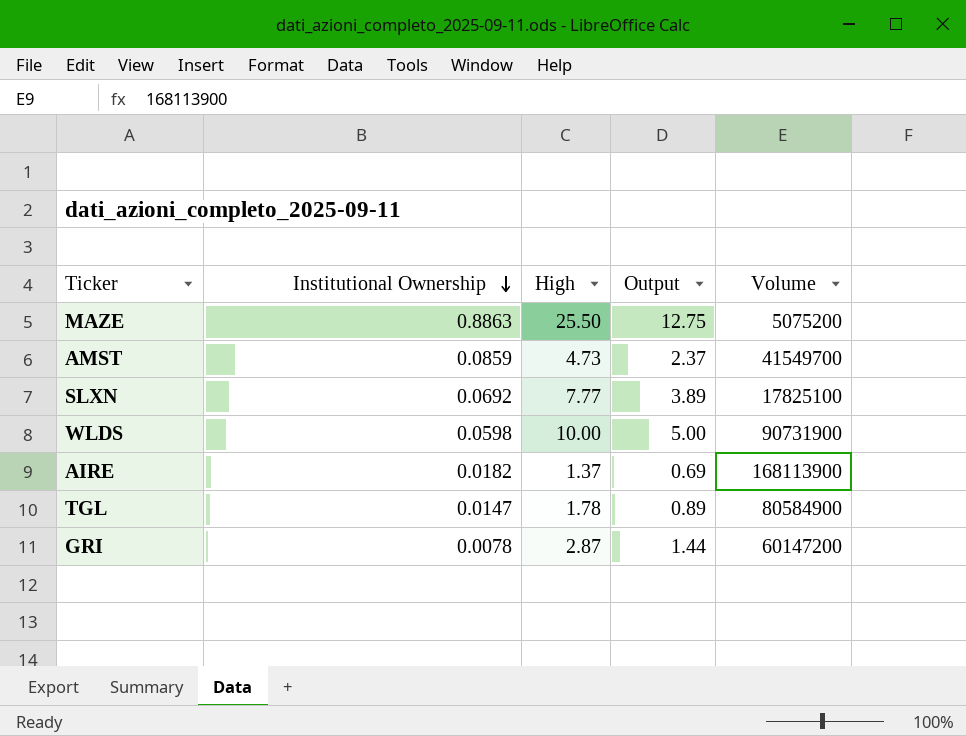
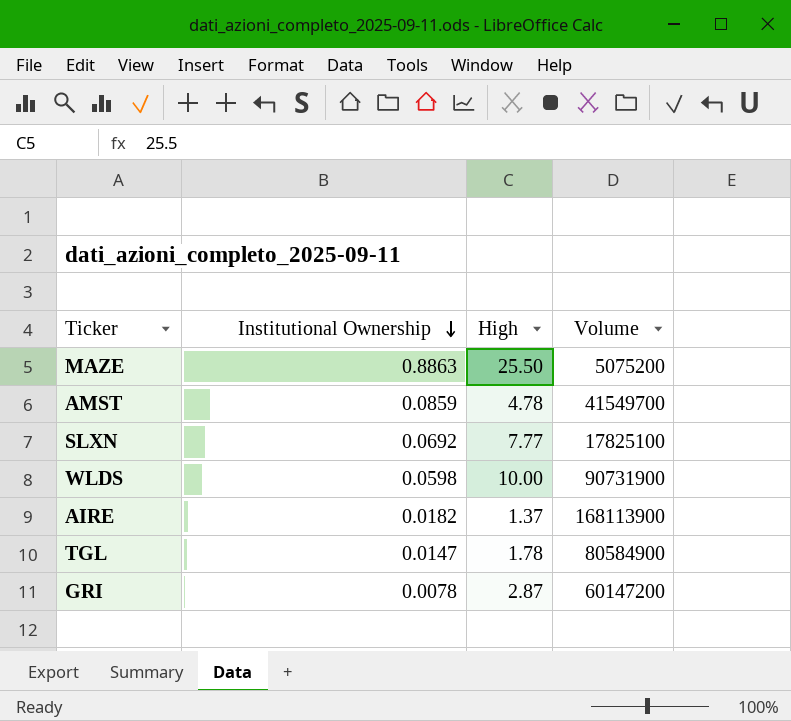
column Output | formula: [High] * 0.5 -> none
AMST | High: 4.73 -> 4.78

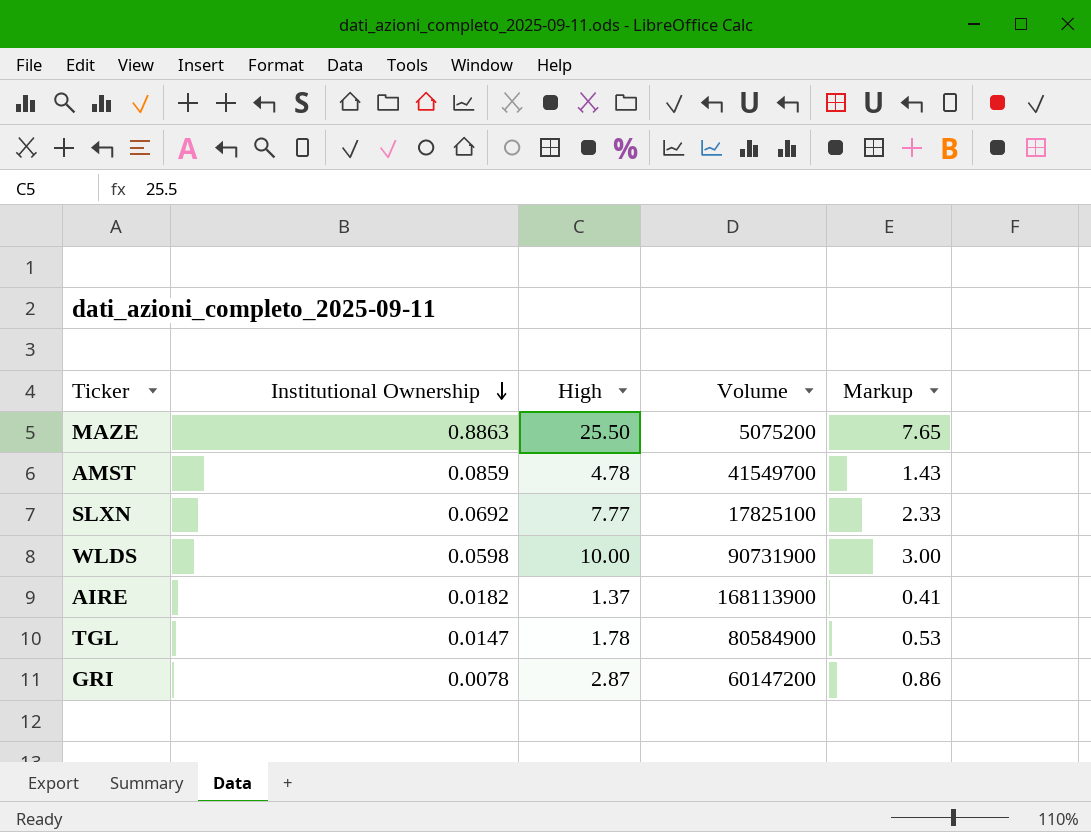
column Markup | formula: none -> [High] * 0.3

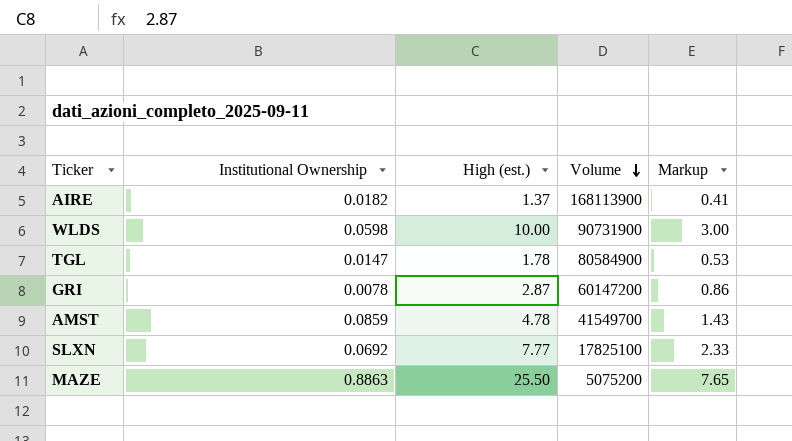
row order: Institutional Ownership descending -> Volume descending
column name: High -> High (est.)

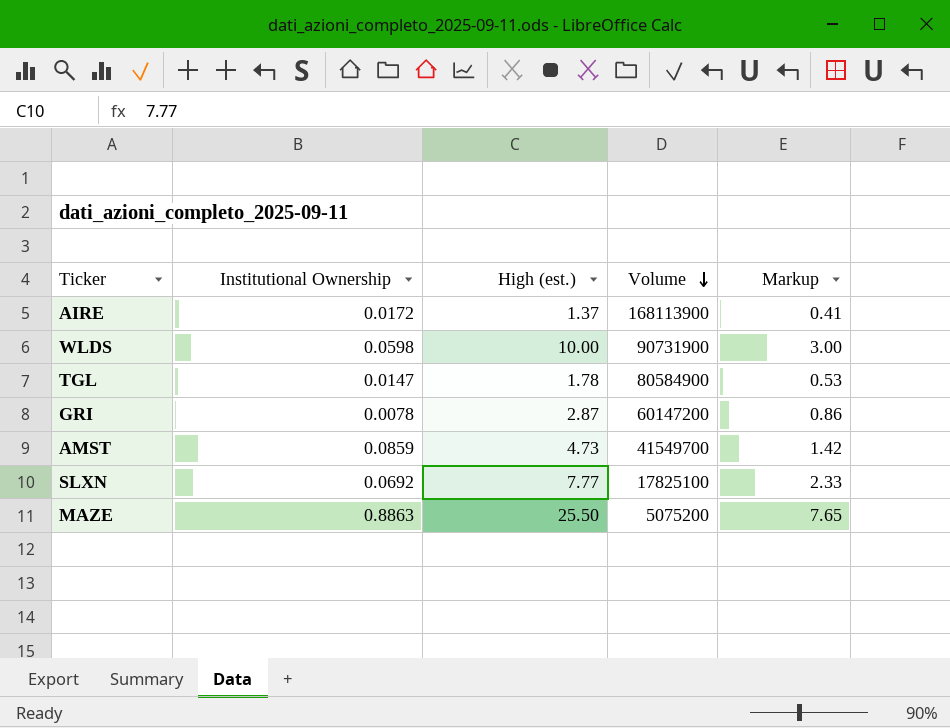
AIRE | Institutional Ownership: 0.0182 -> 0.0172
AMST | High (est.): 4.78 -> 4.73
AMST | Markup: 1.43 -> 1.42

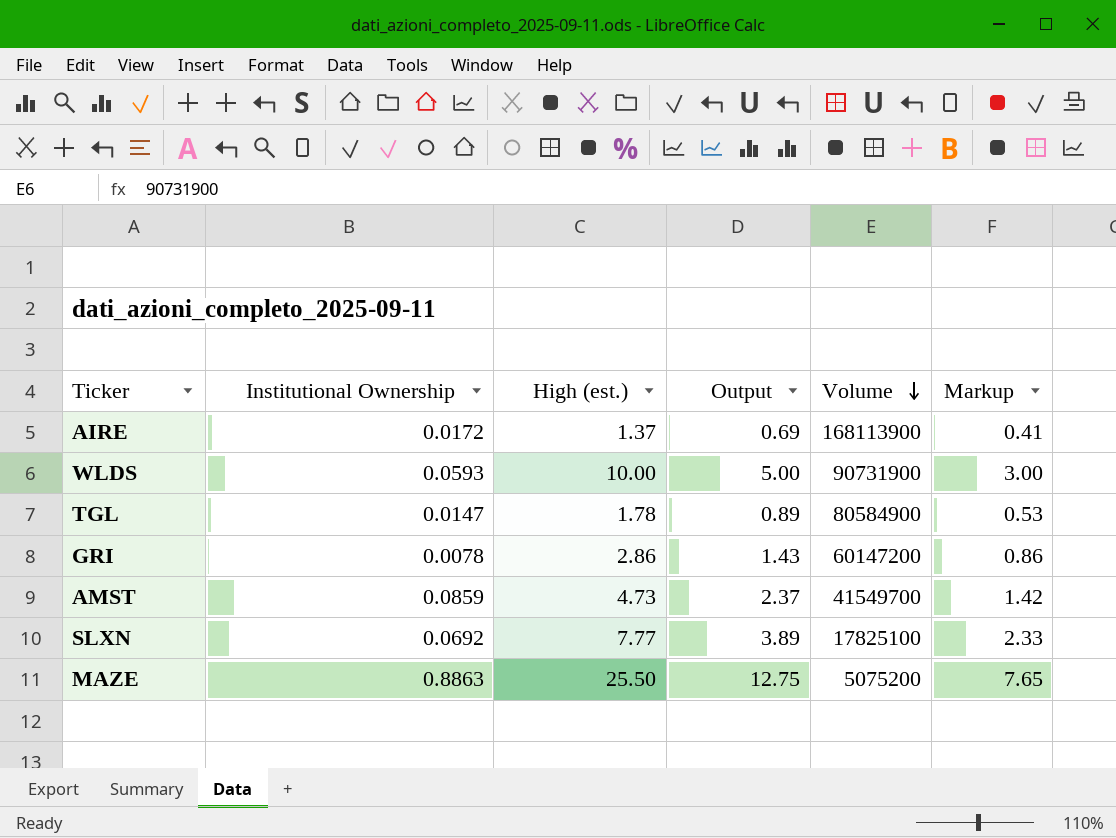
column Output | formula: none -> [High (est.)] * 0.5
WLDS | Institutional Ownership: 0.0598 -> 0.0593
GRI | High (est.): 2.87 -> 2.86

